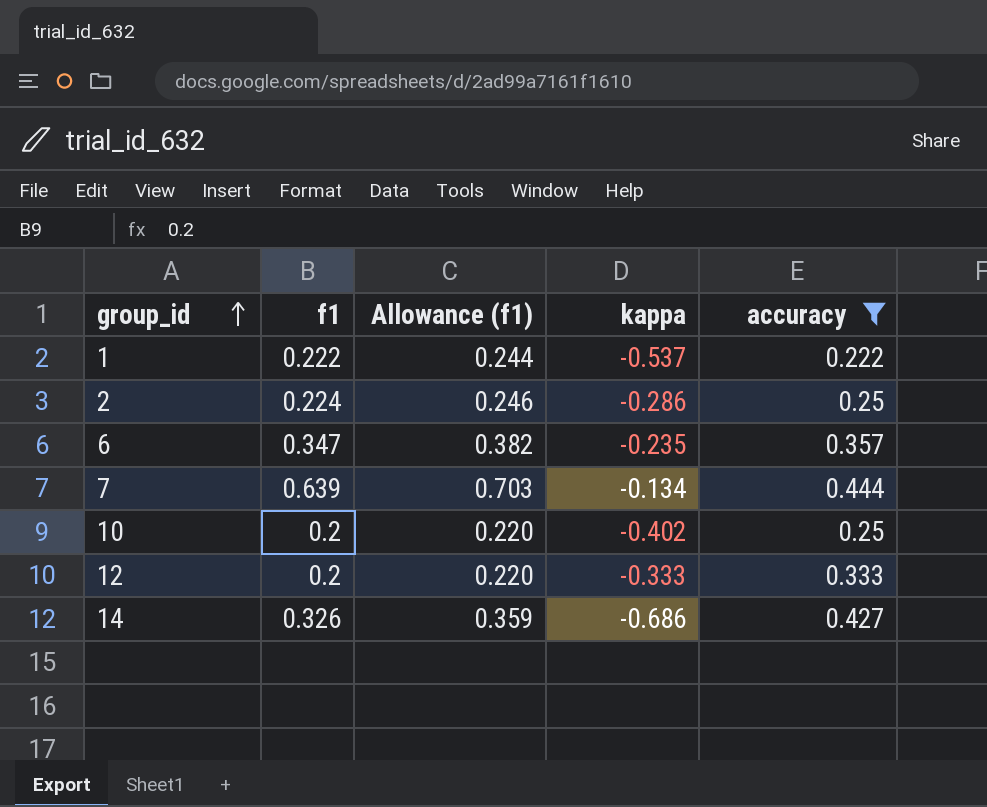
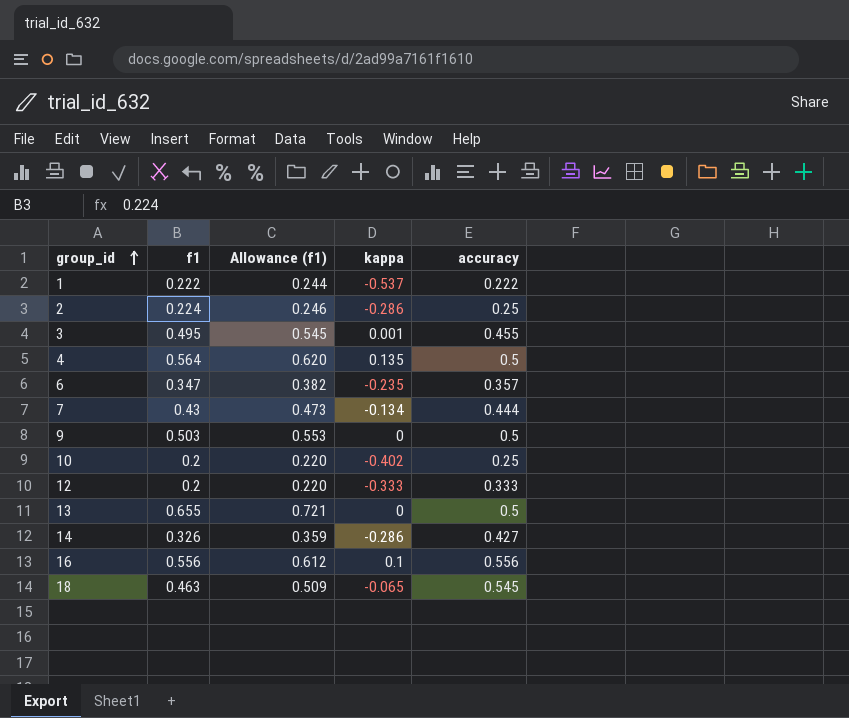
filter: accuracy <= 0.444 -> none
7 | f1: 0.639 -> 0.43
7 | Allowance (f1): 0.703 -> 0.473
14 | kappa: -0.686 -> -0.286

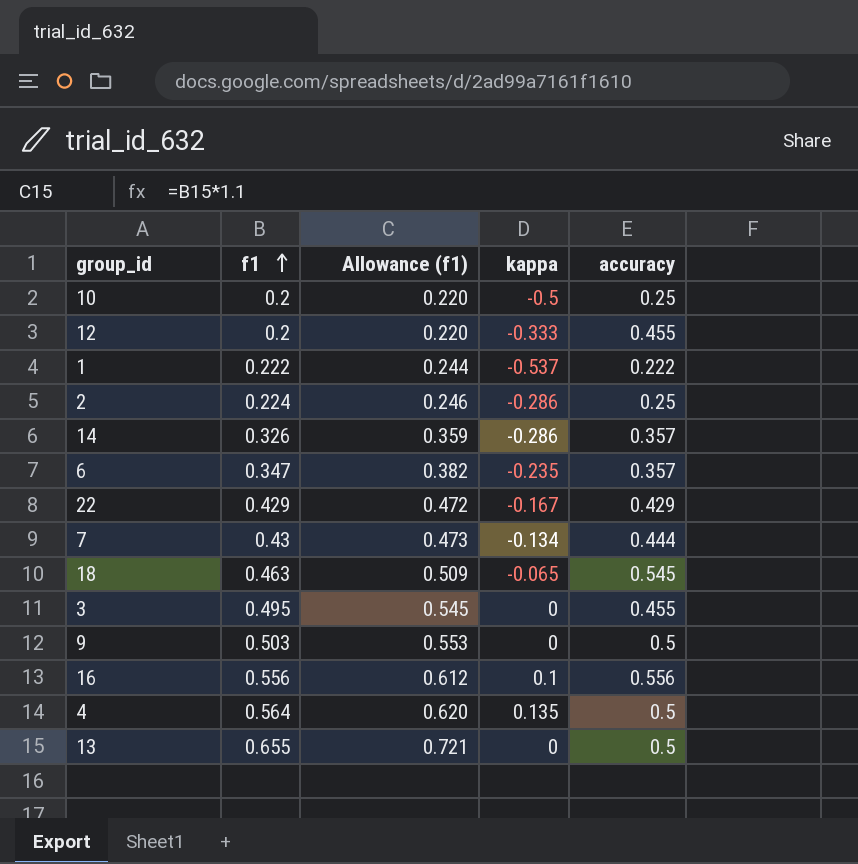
row order: group_id ascending -> f1 ascending
10 | kappa: -0.402 -> -0.5
12 | accuracy: 0.333 -> 0.455
14 | accuracy: 0.427 -> 0.357
row 22: none -> 0.429 | 0.472 | -0.167 | 0.429
3 | kappa: 0.001 -> 0

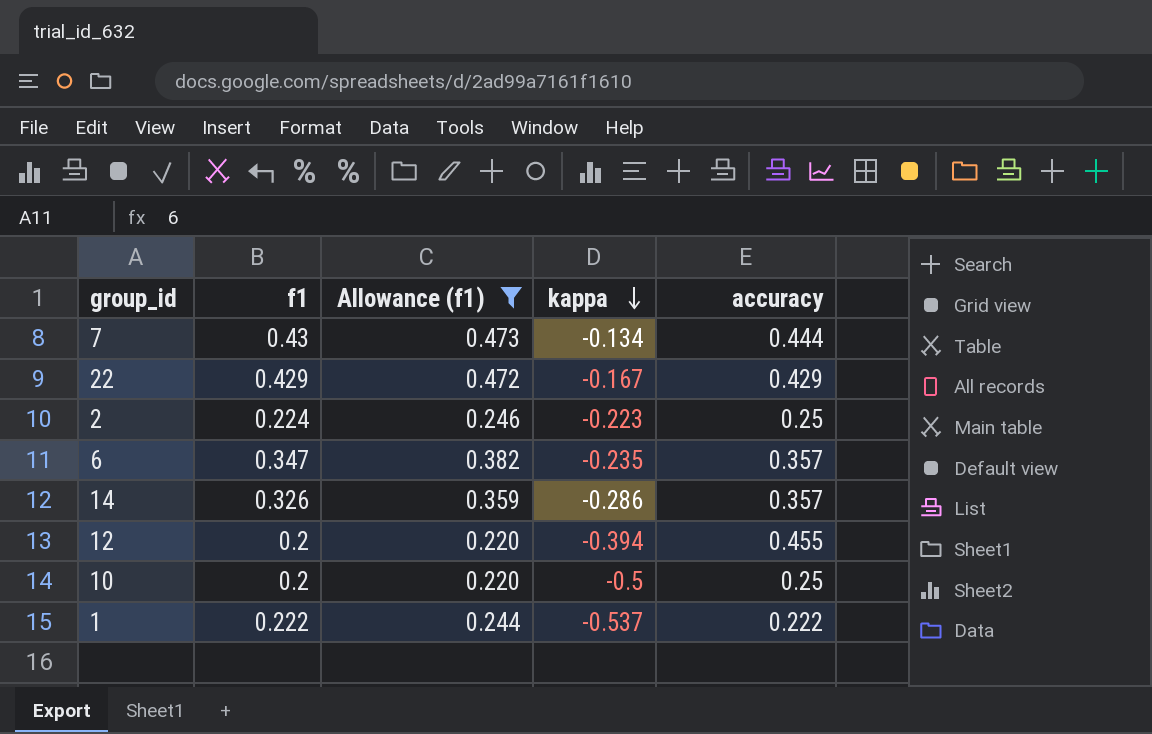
filter: none -> Allowance (f1) <= 0.473
row order: f1 ascending -> kappa descending
2 | kappa: -0.286 -> -0.223
12 | kappa: -0.333 -> -0.394

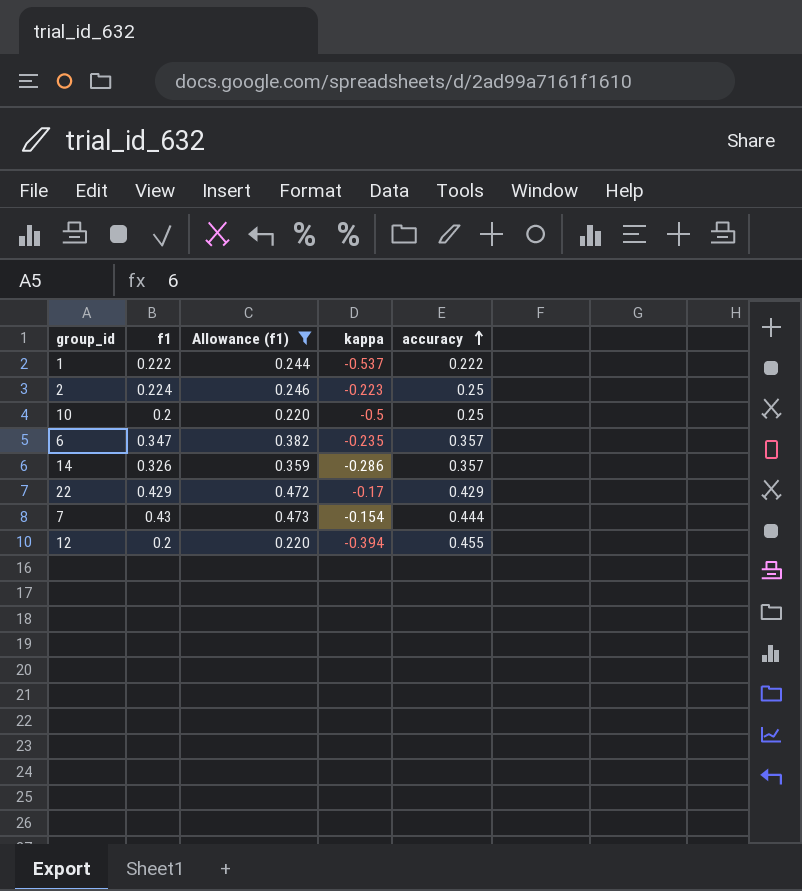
row order: kappa descending -> accuracy ascending
22 | kappa: -0.167 -> -0.17
7 | kappa: -0.134 -> -0.154

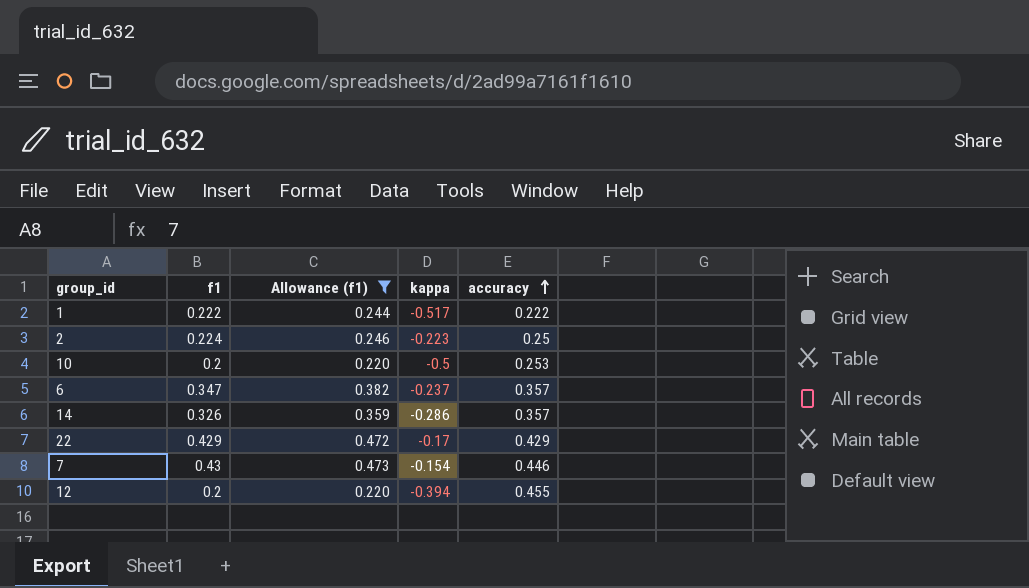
1 | kappa: -0.537 -> -0.517
10 | accuracy: 0.25 -> 0.253
6 | kappa: -0.235 -> -0.237
7 | accuracy: 0.444 -> 0.446

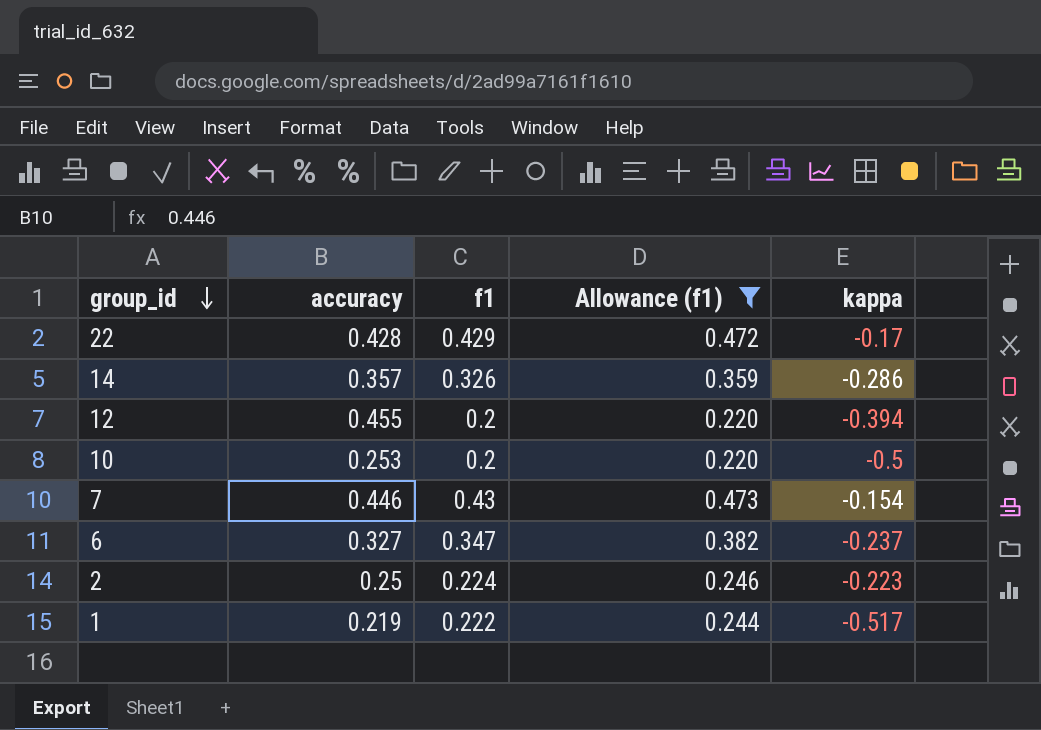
row order: accuracy ascending -> group_id descending
column accuracy | position: 5 -> 2
22 | accuracy: 0.429 -> 0.428
6 | accuracy: 0.357 -> 0.327
1 | accuracy: 0.222 -> 0.219

